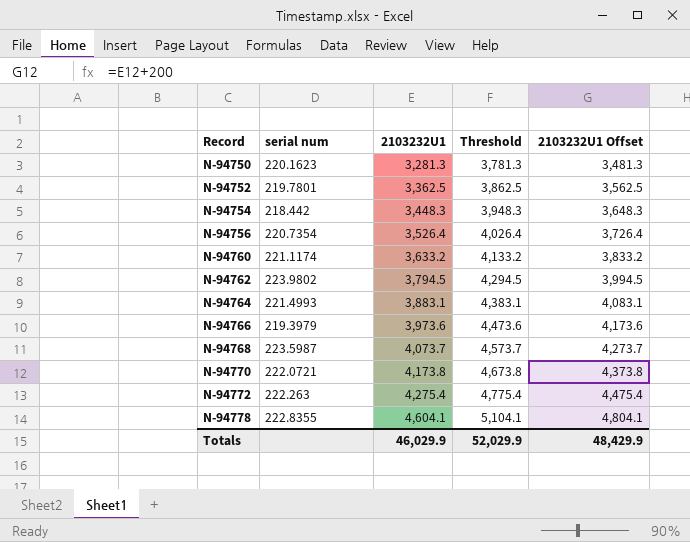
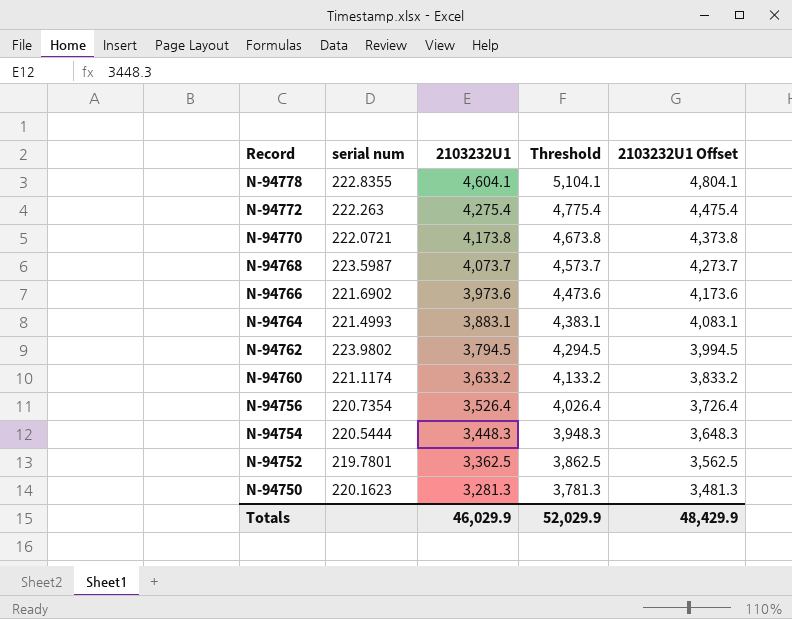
row order: Record ascending -> Record descending
N-94766 | serial num: 219.3979 -> 221.6902
N-94754 | serial num: 218.442 -> 220.5444

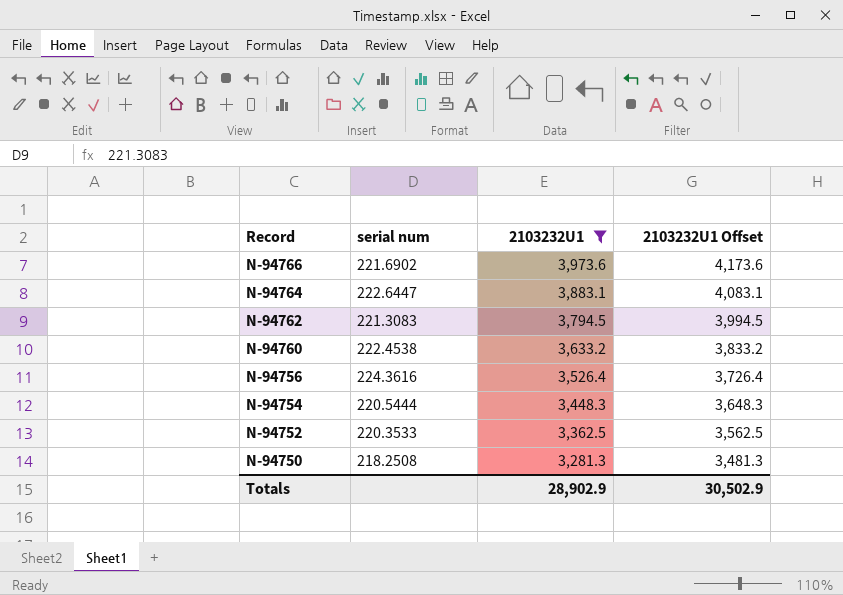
filter: none -> 2103232U1 <= 3,973.6
column Threshold | formula: [2103232U1] + 500 -> none
N-94764 | serial num: 221.4993 -> 222.6447
N-94762 | serial num: 223.9802 -> 221.3083
N-94760 | serial num: 221.1174 -> 222.4538
N-94756 | serial num: 220.7354 -> 224.3616
N-94752 | serial num: 219.7801 -> 220.3533
N-94750 | serial num: 220.1623 -> 218.2508
Totals | 2103232U1: 46,029.9 -> 28,902.9
Totals | 2103232U1 Offset: 48,429.9 -> 30,502.9

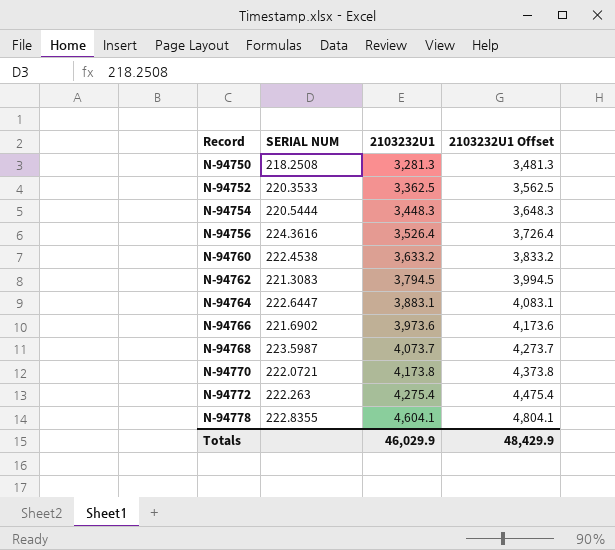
filter: 2103232U1 <= 3,973.6 -> none
row order: Record descending -> Record ascending
column name: serial num -> SERIAL NUM
Totals | 2103232U1: 28,902.9 -> 46,029.9
Totals | 2103232U1 Offset: 30,502.9 -> 48,429.9

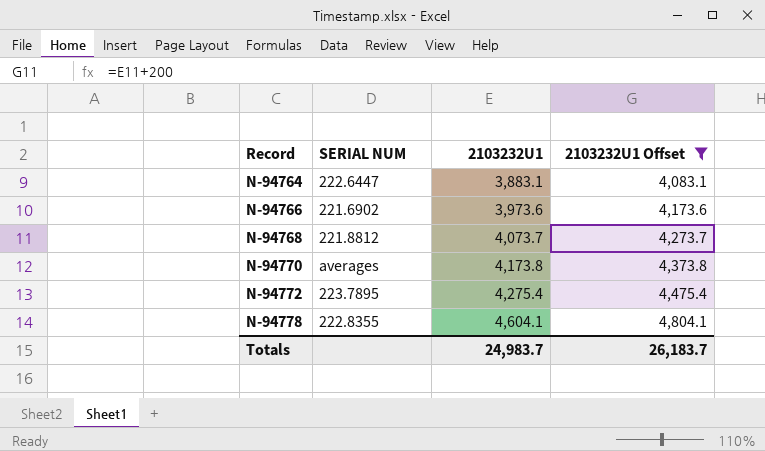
filter: none -> 2103232U1 Offset >= 4,083.1
N-94768 | SERIAL NUM: 223.5987 -> 221.8812
N-94770 | SERIAL NUM: 222.0721 -> averages
N-94772 | SERIAL NUM: 222.263 -> 223.7895
Totals | 2103232U1: 46,029.9 -> 24,983.7
Totals | 2103232U1 Offset: 48,429.9 -> 26,183.7

